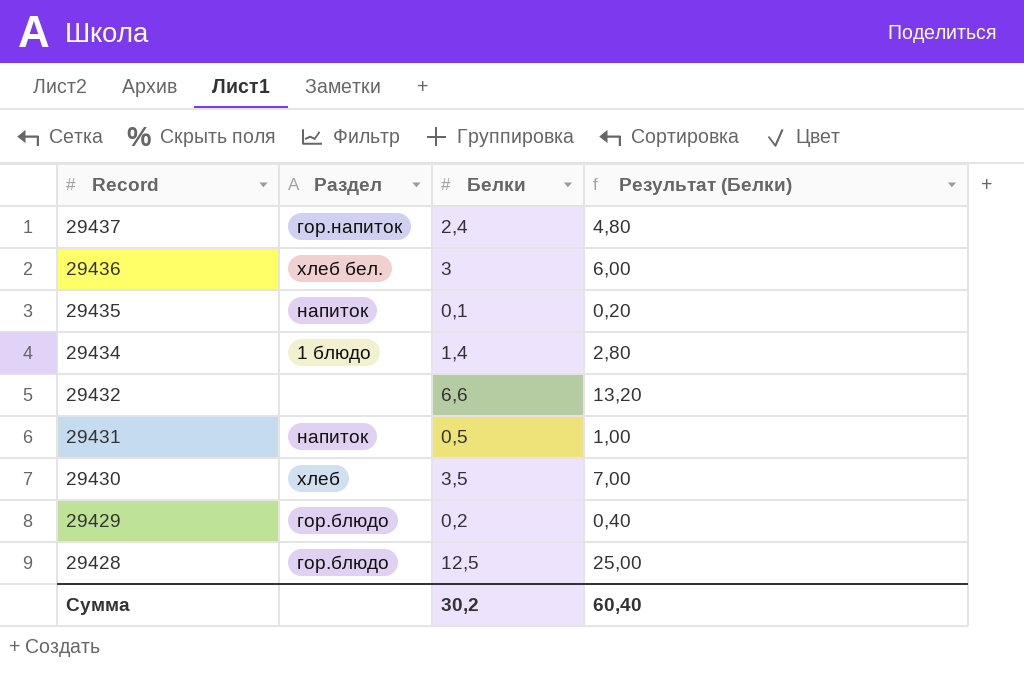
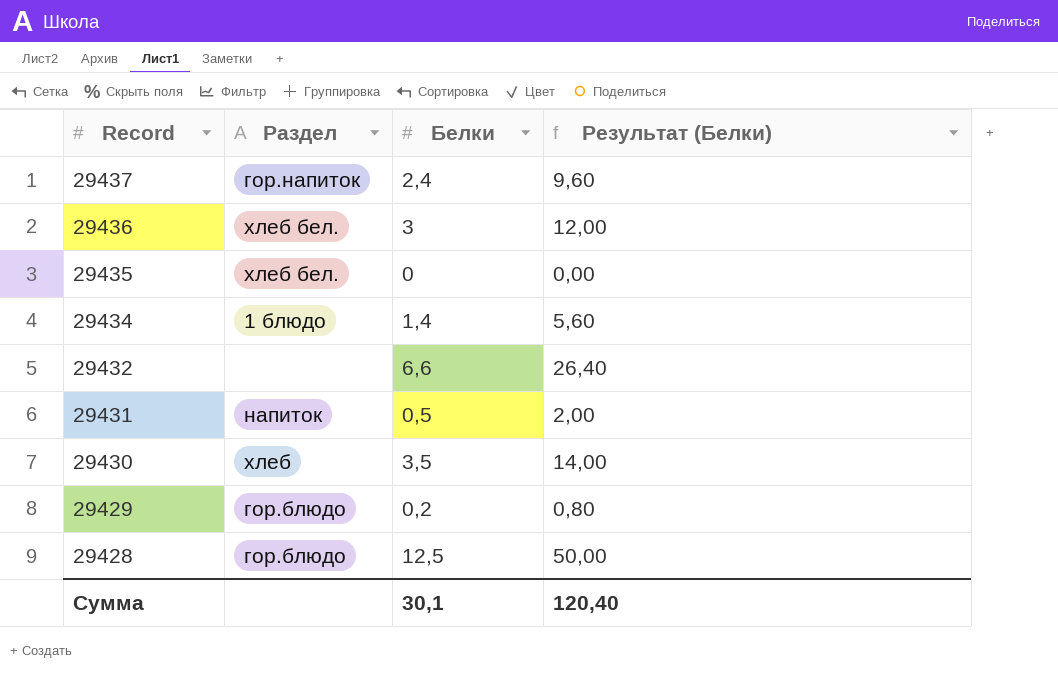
column Результат (Белки) | formula: [Белки] * 2 -> [Белки] * 4
29435 | Раздел: напиток -> хлеб бел.
29435 | Белки: 0,1 -> 0
Сумма | Белки: 30,2 -> 30,1
Сумма | Результат (Белки): 60,40 -> 120,40

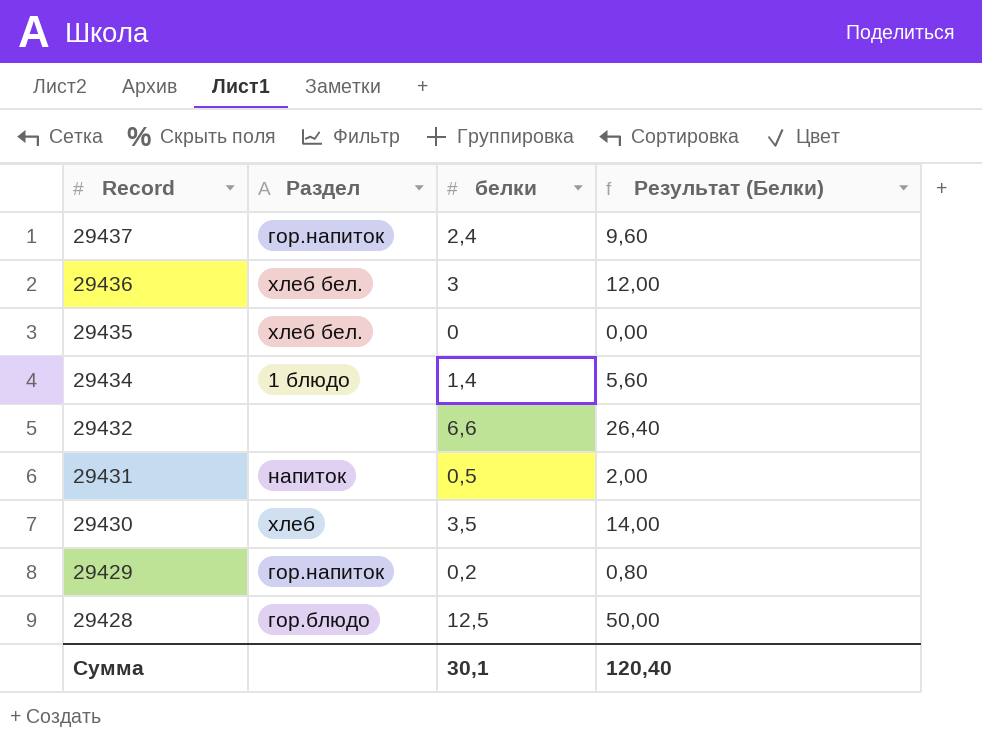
column name: Белки -> белки
29429 | Раздел: гор.блюдо -> гор.напиток

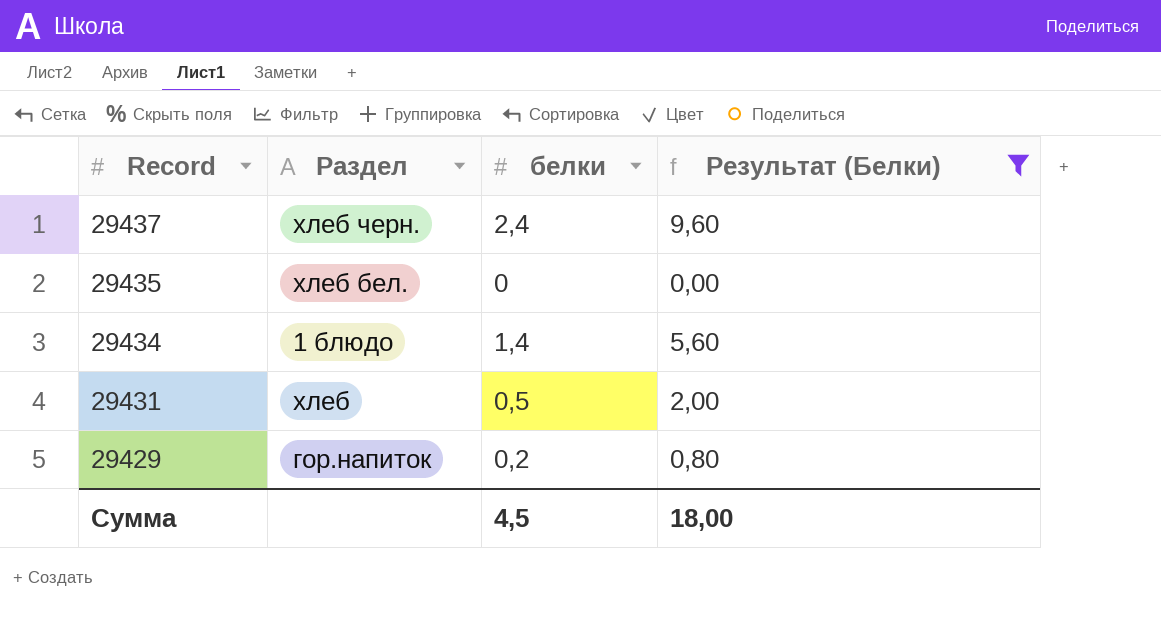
filter: none -> Результат (Белки) <= 9,60
29437 | Раздел: гор.напиток -> хлеб черн.
29431 | Раздел: напиток -> хлеб
Сумма | белки: 30,1 -> 4,5
Сумма | Результат (Белки): 120,40 -> 18,00

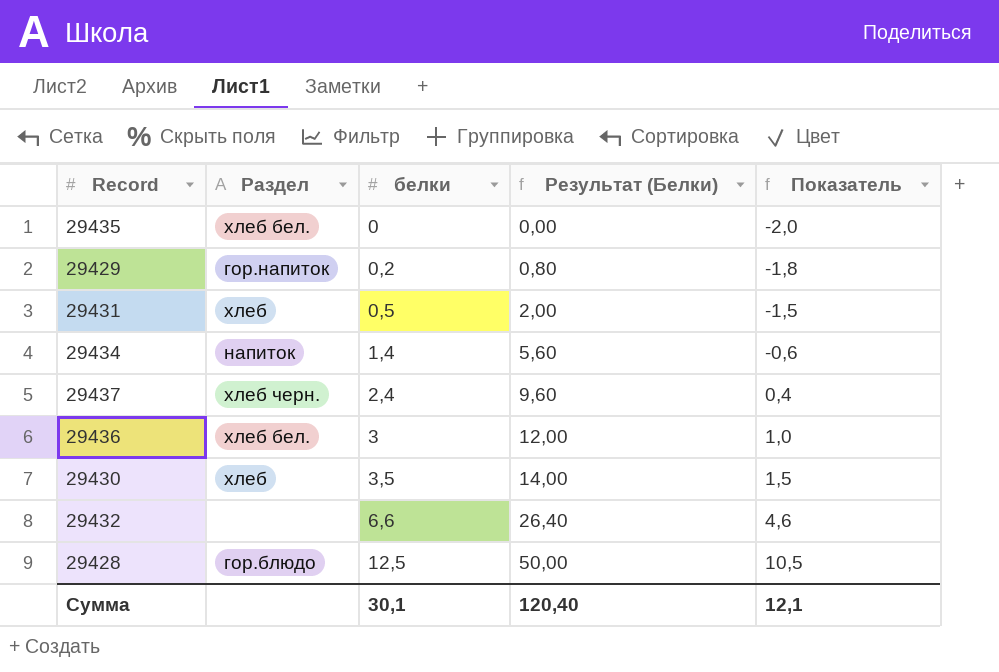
filter: Результат (Белки) <= 9,60 -> none
row order: Record descending -> белки ascending
column Показатель | formula: none -> [белки] - 2
29434 | Раздел: 1 блюдо -> напиток
Сумма | белки: 4,5 -> 30,1
Сумма | Результат (Белки): 18,00 -> 120,40

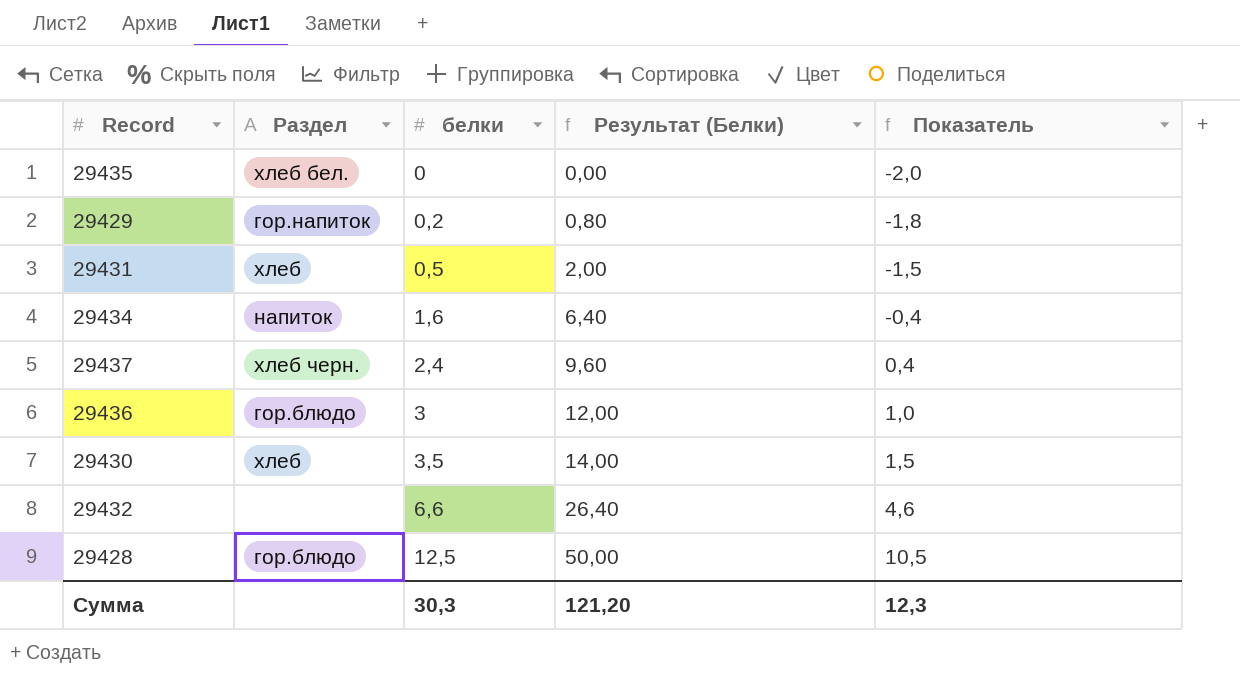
29434 | белки: 1,4 -> 1,6
29434 | Результат (Белки): 5,60 -> 6,40
29434 | Показатель: -0,6 -> -0,4
29436 | Раздел: хлеб бел. -> гор.блюдо
Сумма | белки: 30,1 -> 30,3
Сумма | Результат (Белки): 120,40 -> 121,20
Сумма | Показатель: 12,1 -> 12,3

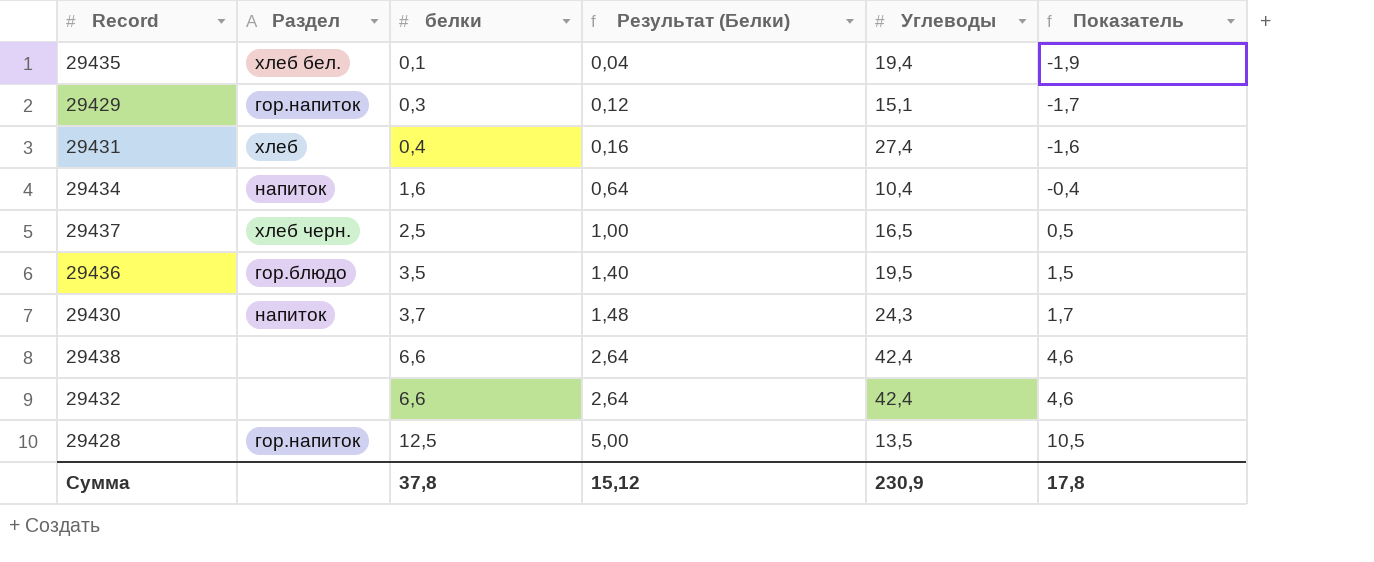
column Результат (Белки) | formula: [белки] * 4 -> [белки] * 0,4
column Углеводы | position: none -> 5
29435 | белки: 0 -> 0,1
29435 | Показатель: -2,0 -> -1,9
29429 | белки: 0,2 -> 0,3
29429 | Показатель: -1,8 -> -1,7
29431 | белки: 0,5 -> 0,4
29431 | Показатель: -1,5 -> -1,6
29437 | белки: 2,4 -> 2,5
29437 | Показатель: 0,4 -> 0,5
29436 | белки: 3 -> 3,5
29436 | Показатель: 1,0 -> 1,5
29430 | Раздел: хлеб -> напиток
29430 | белки: 3,5 -> 3,7
29430 | Показатель: 1,5 -> 1,7
row 29438: none -> none | 6,6 | 2,64 | 42,4 | 4,6
29428 | Раздел: гор.блюдо -> гор.напиток
Сумма | белки: 30,3 -> 37,8
Сумма | Результат (Белки): 121,20 -> 15,12
Сумма | Показатель: 12,3 -> 17,8

